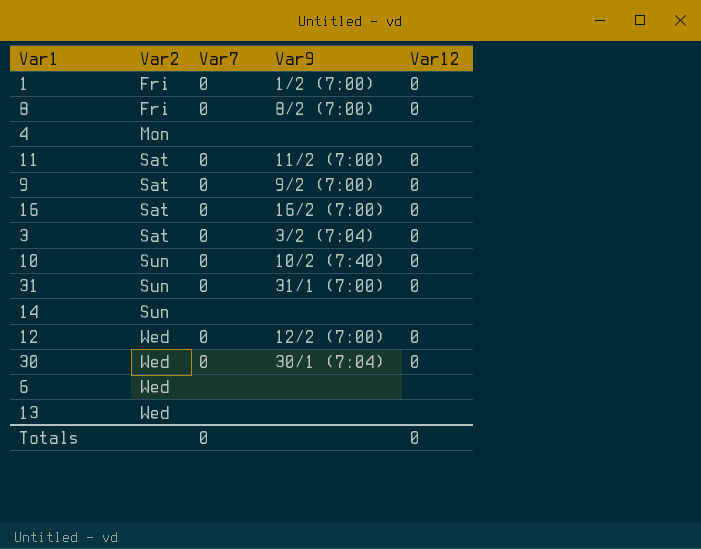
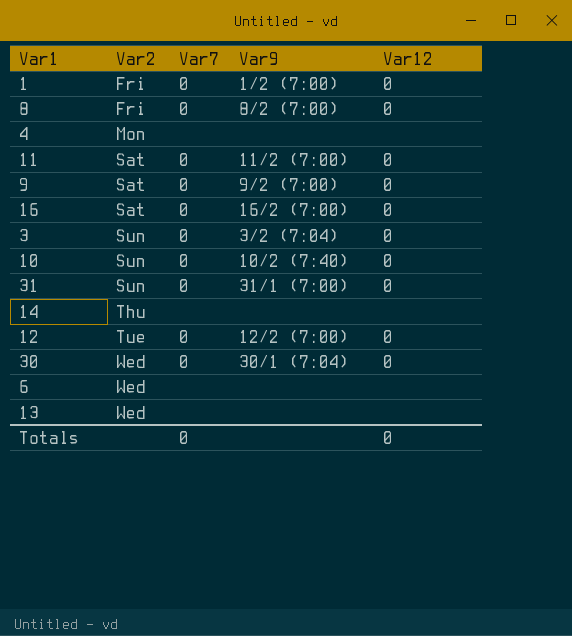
3 | Var2: Sat -> Sun
14 | Var2: Sun -> Thu
12 | Var2: Wed -> Tue

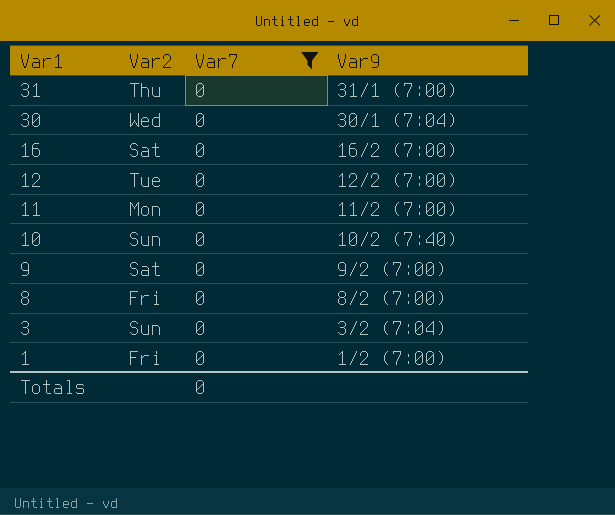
filter: none -> Var7 = 0
row order: Var2 ascending -> Var1 descending
column Var12 | position: 5 -> none
31 | Var2: Sun -> Thu
11 | Var2: Sat -> Mon

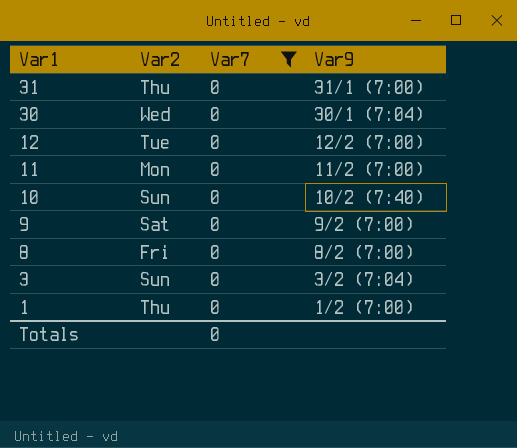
row 16: Sat | 0 | 16/2 (7:00) -> none
1 | Var2: Fri -> Thu

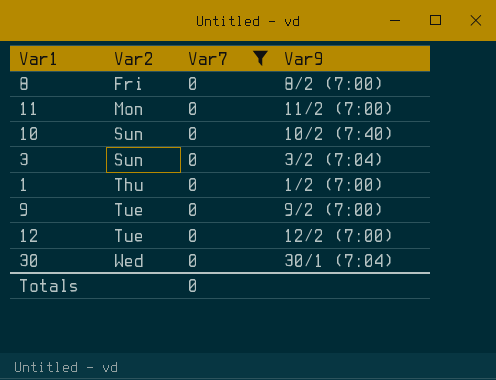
row order: Var1 descending -> Var2 ascending
row 31: Thu | 0 | 31/1 (7:00) -> none
9 | Var2: Sat -> Tue

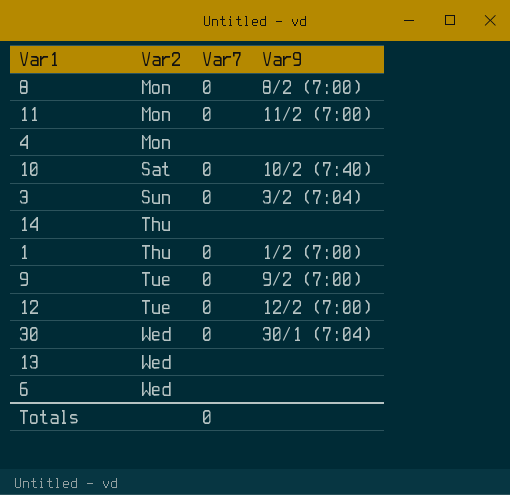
filter: Var7 = 0 -> none
8 | Var2: Fri -> Mon
10 | Var2: Sun -> Sat

